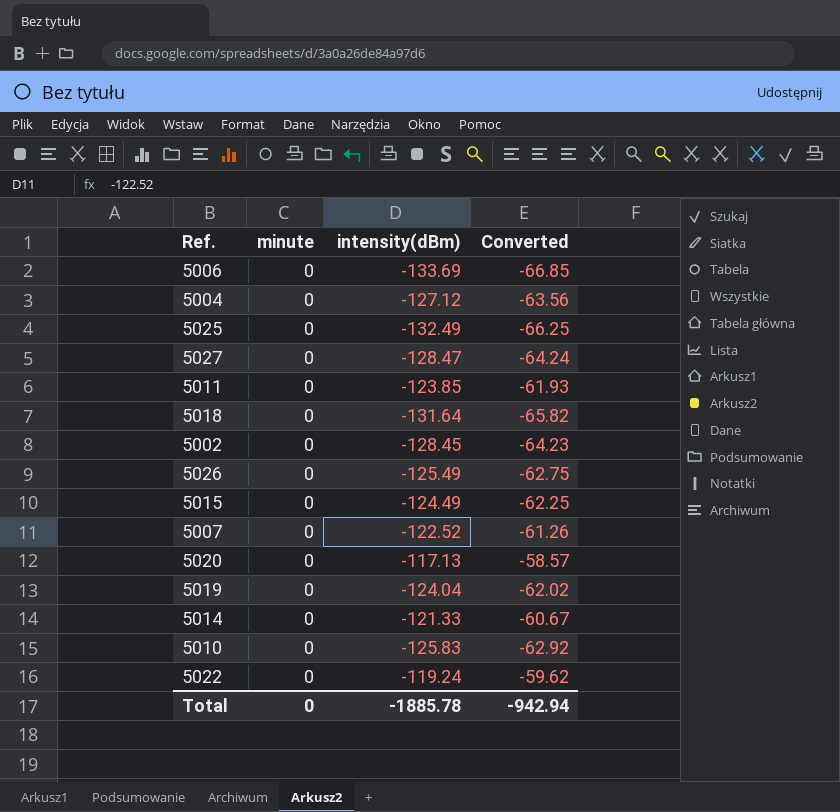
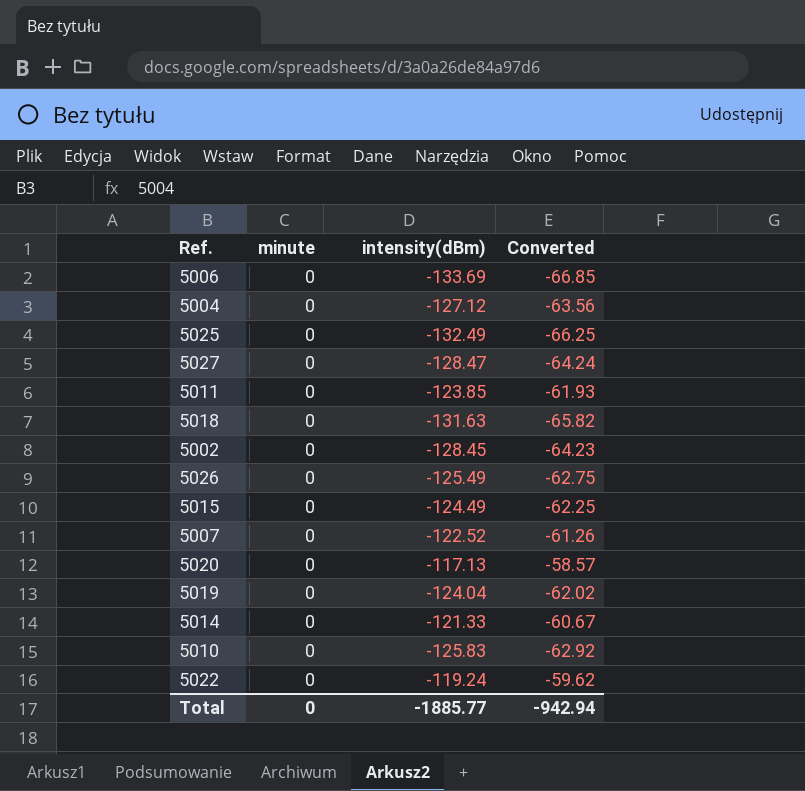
5018 | intensity(dBm): -131.64 -> -131.63
Total | intensity(dBm): -1885.78 -> -1885.77

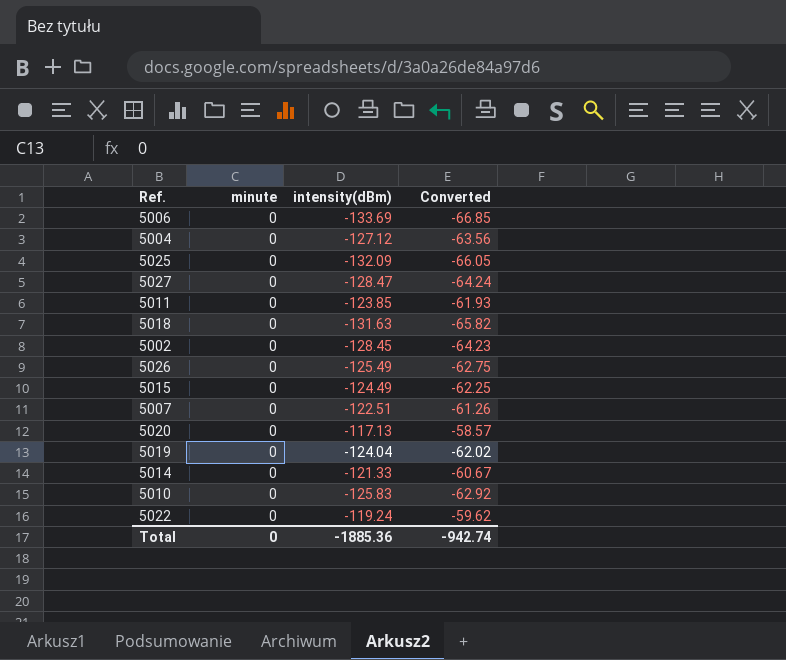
5025 | intensity(dBm): -132.49 -> -132.09
5025 | Converted: -66.25 -> -66.05
5007 | intensity(dBm): -122.52 -> -122.51
Total | intensity(dBm): -1885.77 -> -1885.36
Total | Converted: -942.94 -> -942.74

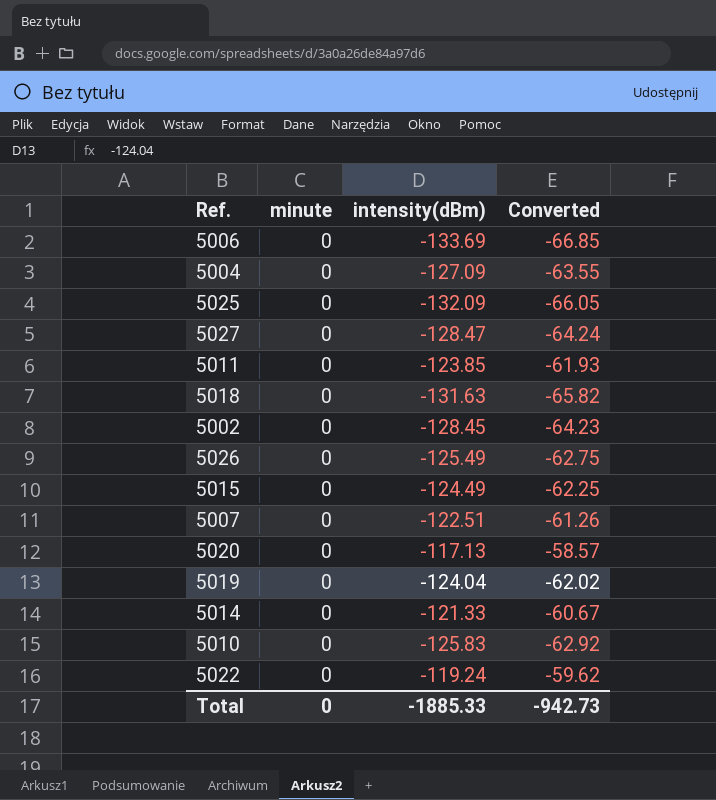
5004 | intensity(dBm): -127.12 -> -127.09
5004 | Converted: -63.56 -> -63.55
Total | intensity(dBm): -1885.36 -> -1885.33
Total | Converted: -942.74 -> -942.73

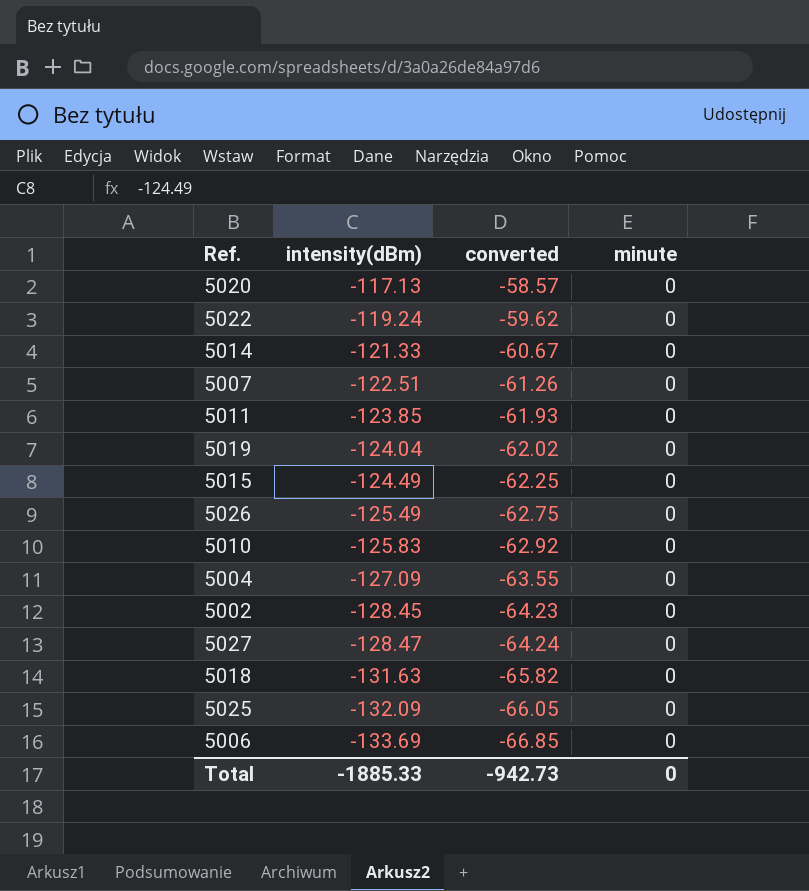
row order: none -> intensity(dBm) descending
column name: Converted -> converted
column minute | position: 2 -> 4

